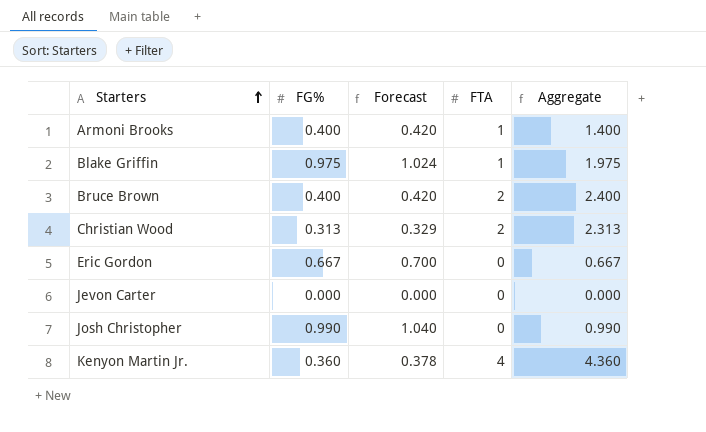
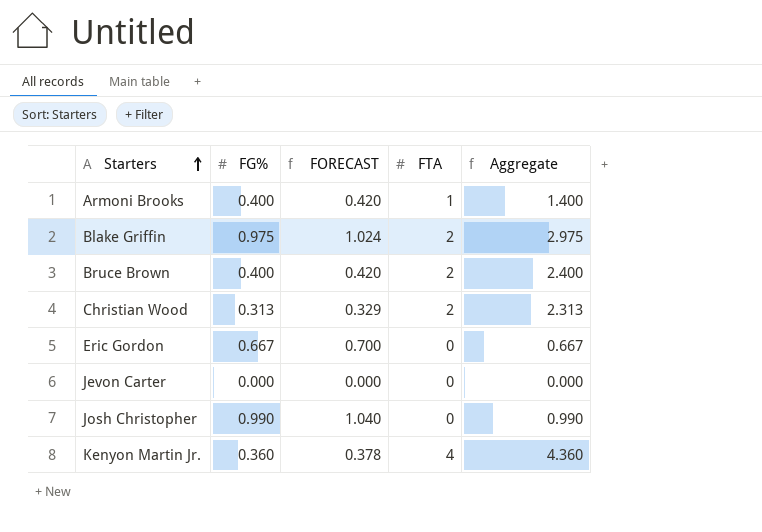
column name: Forecast -> FORECAST
Blake Griffin | FTA: 1 -> 2
Blake Griffin | Aggregate: 1.975 -> 2.975

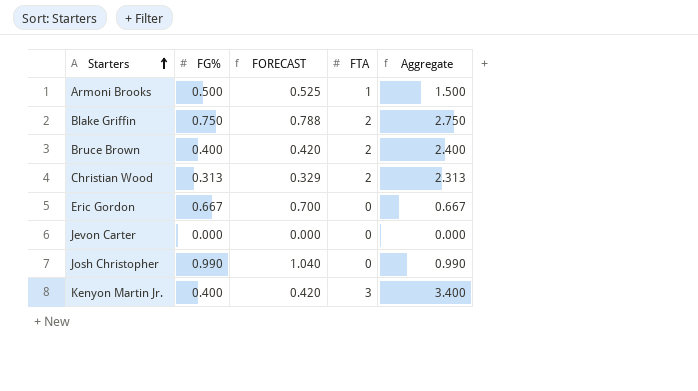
Armoni Brooks | FG%: 0.400 -> 0.500
Armoni Brooks | FORECAST: 0.420 -> 0.525
Armoni Brooks | Aggregate: 1.400 -> 1.500
Blake Griffin | FG%: 0.975 -> 0.750
Blake Griffin | FORECAST: 1.024 -> 0.788
Blake Griffin | Aggregate: 2.975 -> 2.750
Kenyon Martin Jr. | FG%: 0.360 -> 0.400
Kenyon Martin Jr. | FORECAST: 0.378 -> 0.420
Kenyon Martin Jr. | FTA: 4 -> 3
Kenyon Martin Jr. | Aggregate: 4.360 -> 3.400

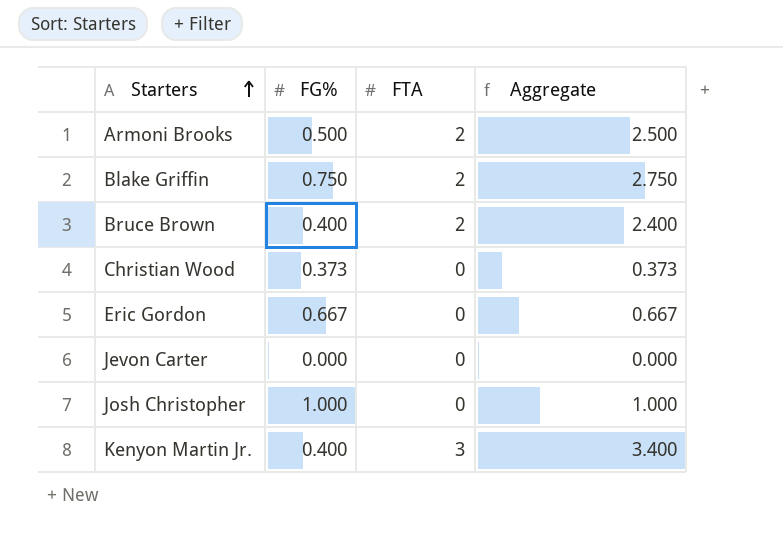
column FORECAST | formula: [FG%] * 1.05 -> none
Armoni Brooks | FTA: 1 -> 2
Armoni Brooks | Aggregate: 1.500 -> 2.500
Christian Wood | FG%: 0.313 -> 0.373
Christian Wood | FTA: 2 -> 0
Christian Wood | Aggregate: 2.313 -> 0.373
Josh Christopher | FG%: 0.990 -> 1.000
Josh Christopher | Aggregate: 0.990 -> 1.000

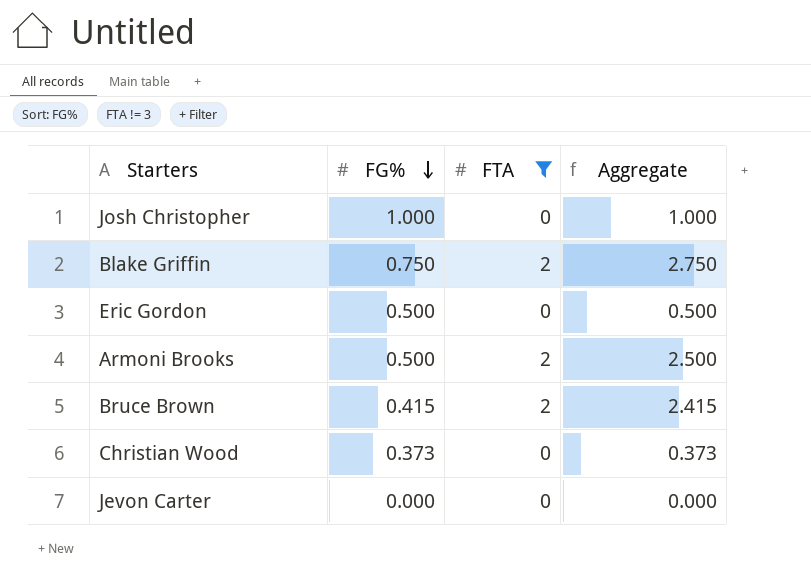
filter: none -> FTA != 3
row order: Starters ascending -> FG% descending
Eric Gordon | FG%: 0.667 -> 0.500
Eric Gordon | Aggregate: 0.667 -> 0.500
Bruce Brown | FG%: 0.400 -> 0.415
Bruce Brown | Aggregate: 2.400 -> 2.415

